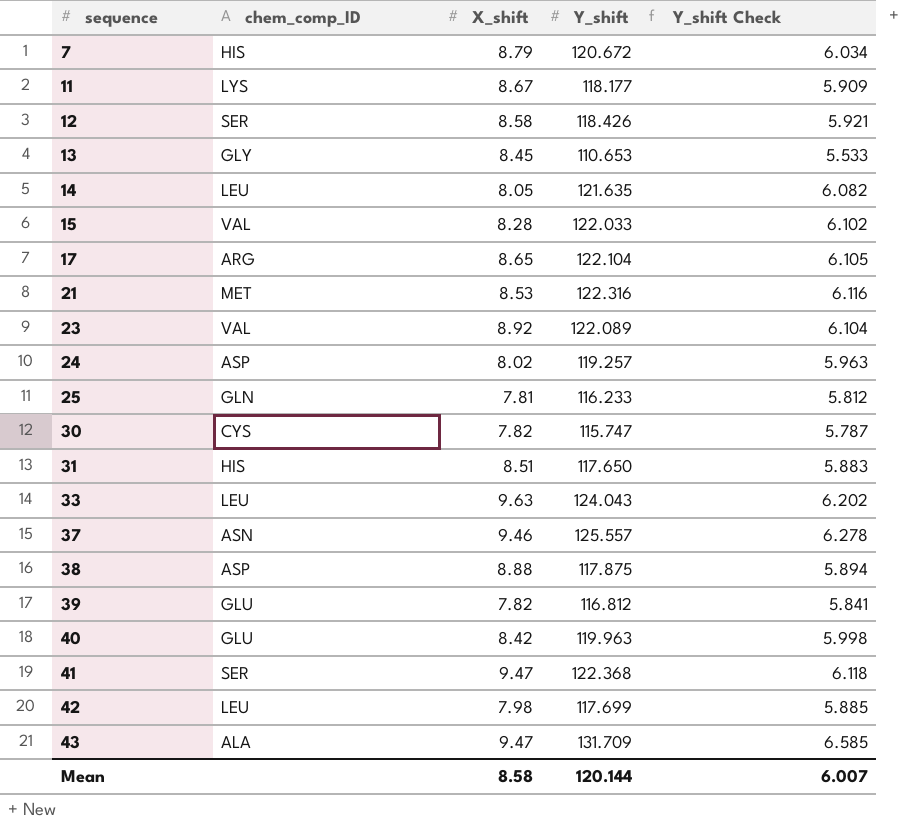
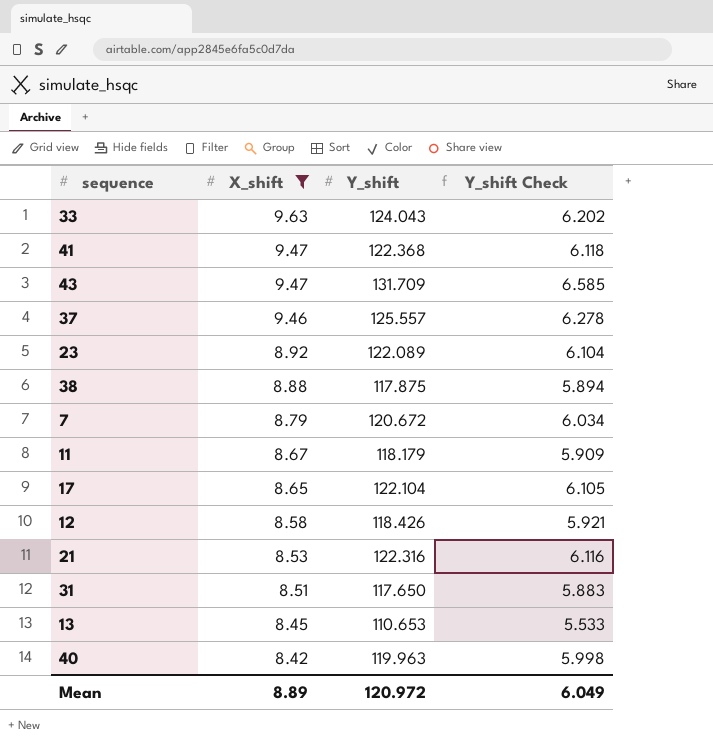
filter: none -> X_shift >= 8.42
row order: sequence ascending -> X_shift descending
column chem_comp_ID | position: 2 -> none
11 | Y_shift: 118.177 -> 118.179
Mean | X_shift: 8.58 -> 8.89
Mean | Y_shift: 120.144 -> 120.972
Mean | Y_shift Check: 6.007 -> 6.049

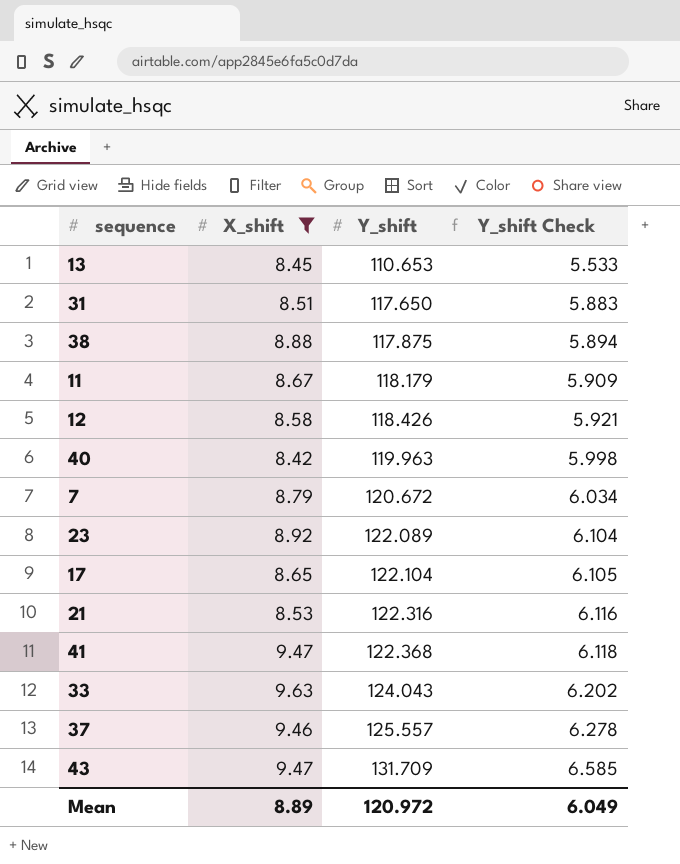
row order: X_shift descending -> Y_shift ascending

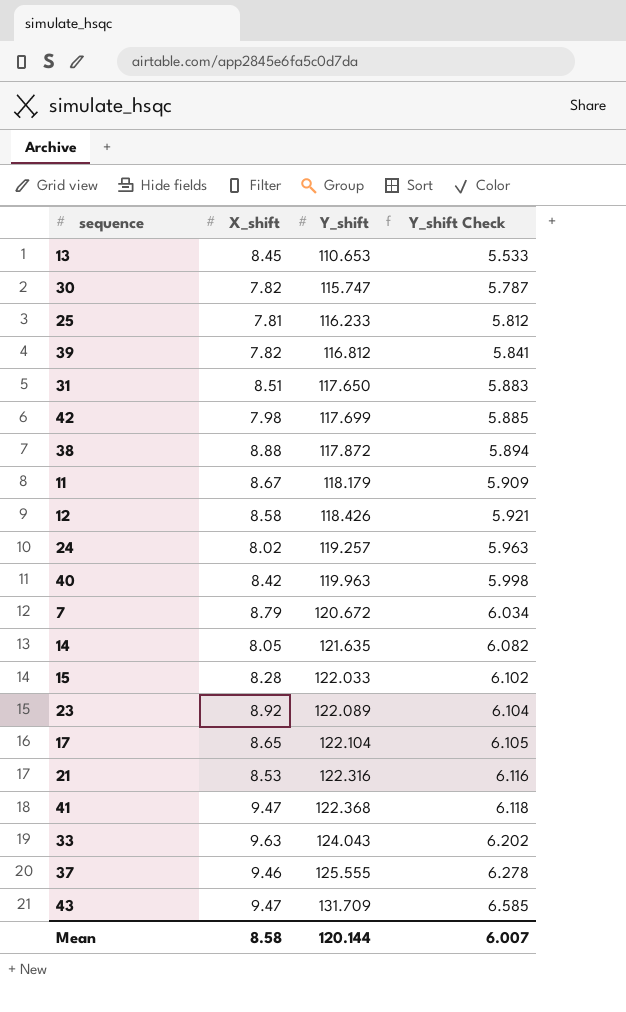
filter: X_shift >= 8.42 -> none
38 | Y_shift: 117.875 -> 117.872
37 | Y_shift: 125.557 -> 125.555
Mean | X_shift: 8.89 -> 8.58
Mean | Y_shift: 120.972 -> 120.144
Mean | Y_shift Check: 6.049 -> 6.007

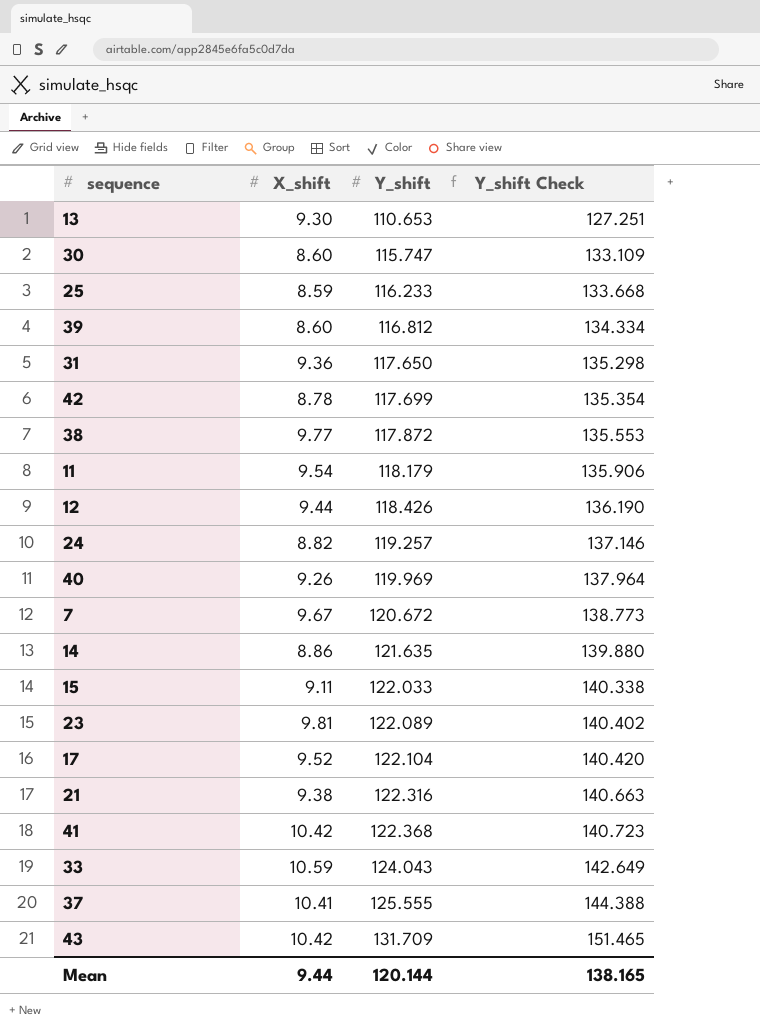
column Y_shift Check | formula: [Y_shift] * 0.05 -> [Y_shift] * 1.15
13 | X_shift: 8.45 -> 9.30
30 | X_shift: 7.82 -> 8.60
25 | X_shift: 7.81 -> 8.59
39 | X_shift: 7.82 -> 8.60
31 | X_shift: 8.51 -> 9.36
42 | X_shift: 7.98 -> 8.78
38 | X_shift: 8.88 -> 9.77
11 | X_shift: 8.67 -> 9.54
12 | X_shift: 8.58 -> 9.44
24 | X_shift: 8.02 -> 8.82
40 | X_shift: 8.42 -> 9.26
40 | Y_shift: 119.963 -> 119.969
7 | X_shift: 8.79 -> 9.67
14 | X_shift: 8.05 -> 8.86
15 | X_shift: 8.28 -> 9.11
23 | X_shift: 8.92 -> 9.81
17 | X_shift: 8.65 -> 9.52
21 | X_shift: 8.53 -> 9.38
41 | X_shift: 9.47 -> 10.42
33 | X_shift: 9.63 -> 10.59
37 | X_shift: 9.46 -> 10.41
43 | X_shift: 9.47 -> 10.42
Mean | X_shift: 8.58 -> 9.44
Mean | Y_shift Check: 6.007 -> 138.165

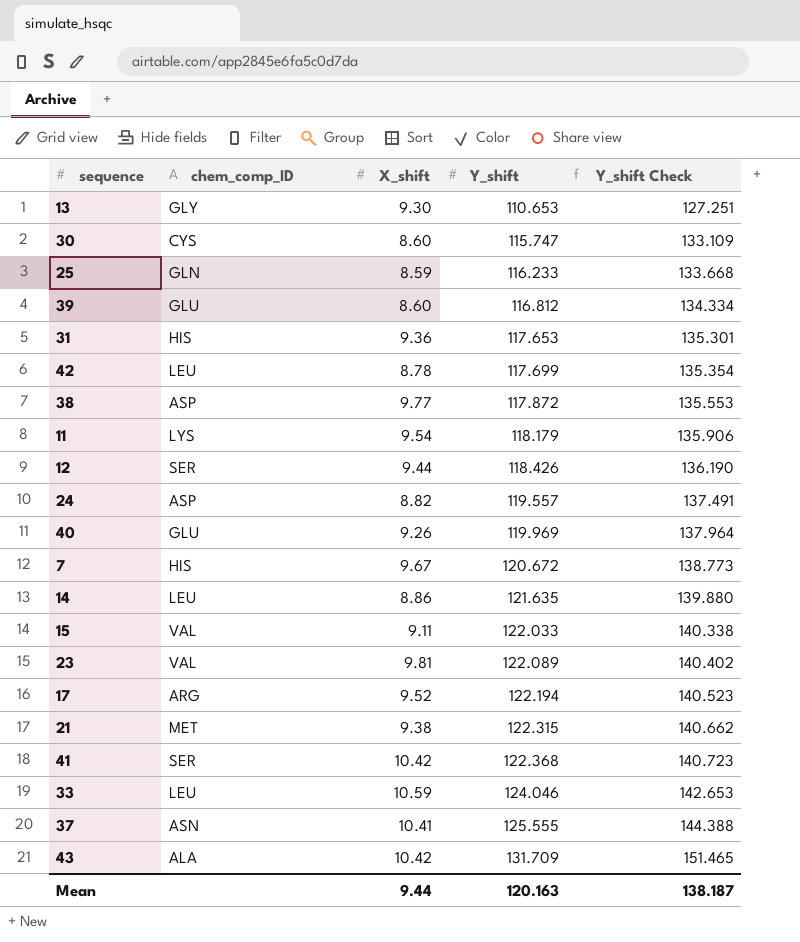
column chem_comp_ID | position: none -> 2
31 | Y_shift: 117.650 -> 117.653
31 | Y_shift Check: 135.298 -> 135.301
24 | Y_shift: 119.257 -> 119.557
24 | Y_shift Check: 137.146 -> 137.491
17 | Y_shift: 122.104 -> 122.194
17 | Y_shift Check: 140.420 -> 140.523
21 | Y_shift: 122.316 -> 122.315
21 | Y_shift Check: 140.663 -> 140.662
33 | Y_shift: 124.043 -> 124.046
33 | Y_shift Check: 142.649 -> 142.653
Mean | Y_shift: 120.144 -> 120.163
Mean | Y_shift Check: 138.165 -> 138.187

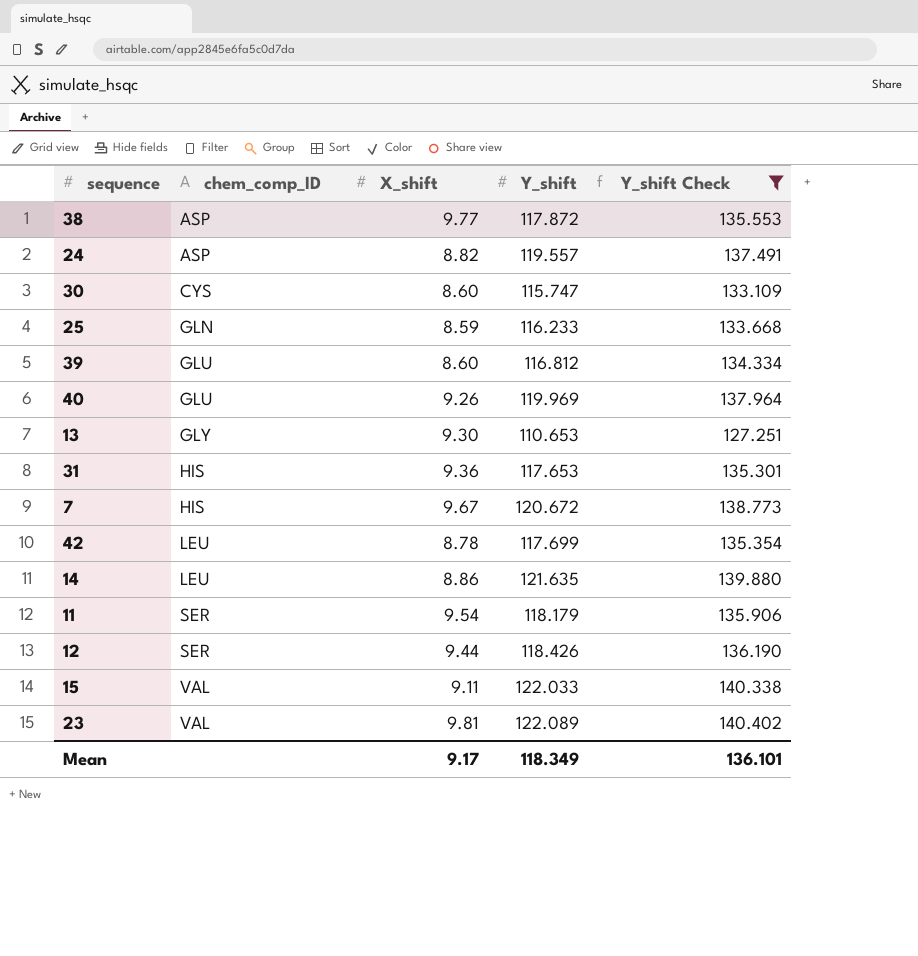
filter: none -> Y_shift Check <= 140.402
row order: Y_shift ascending -> chem_comp_ID ascending
11 | chem_comp_ID: LYS -> SER
Mean | X_shift: 9.44 -> 9.17
Mean | Y_shift: 120.163 -> 118.349
Mean | Y_shift Check: 138.187 -> 136.101

